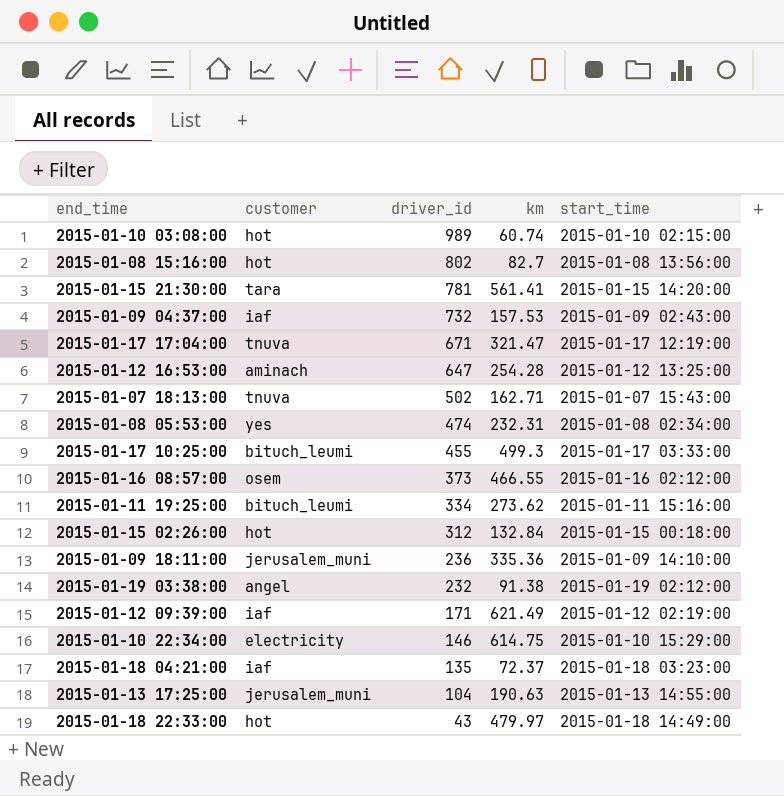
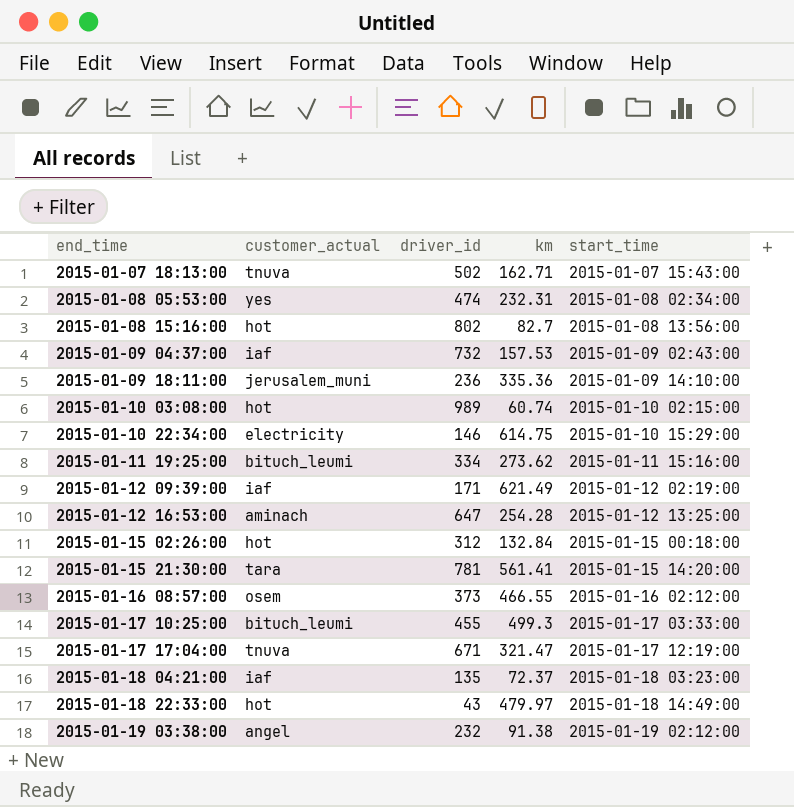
row order: driver_id descending -> end_time ascending
column name: customer -> customer_actual
row 2015-01-13 17:25:00: jerusalem_muni | 104 | 190.63 | 2015-01-13 14:55:00 -> none

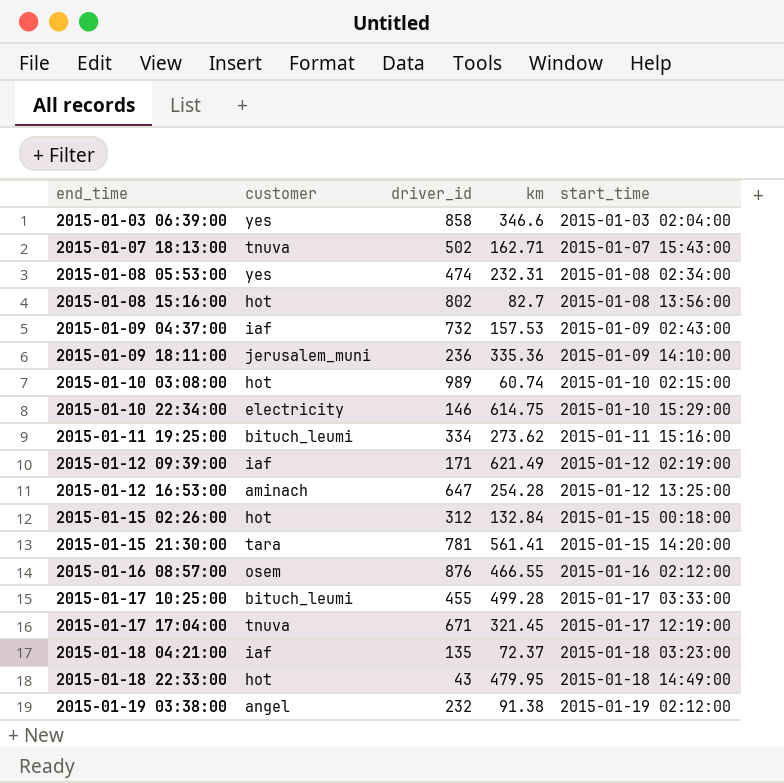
column name: customer_actual -> customer
row 2015-01-03 06:39:00: none -> yes | 858 | 346.6 | 2015-01-03 02:04:00
2015-01-16 08:57:00 | driver_id: 373 -> 876
2015-01-17 10:25:00 | km: 499.3 -> 499.28
2015-01-17 17:04:00 | km: 321.47 -> 321.45
2015-01-18 22:33:00 | km: 479.97 -> 479.95

